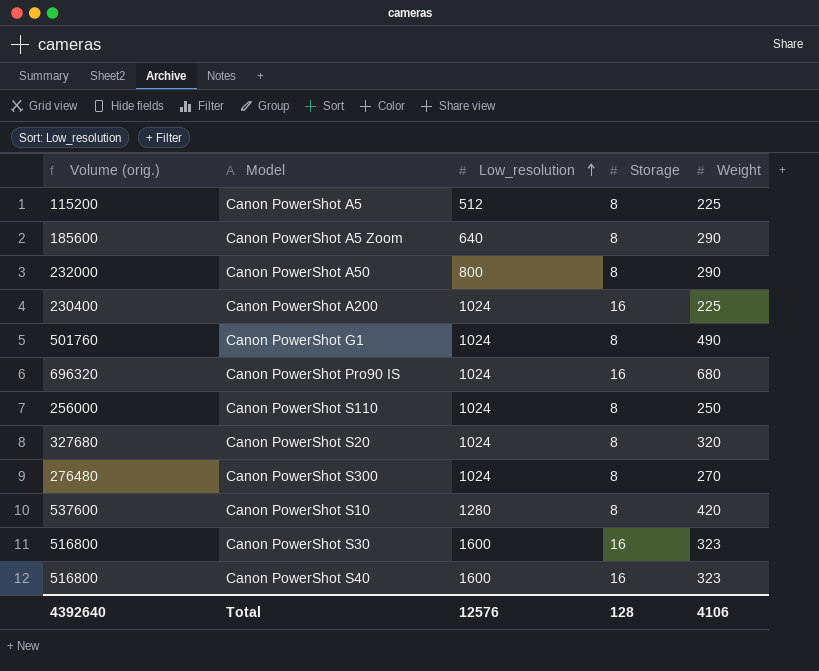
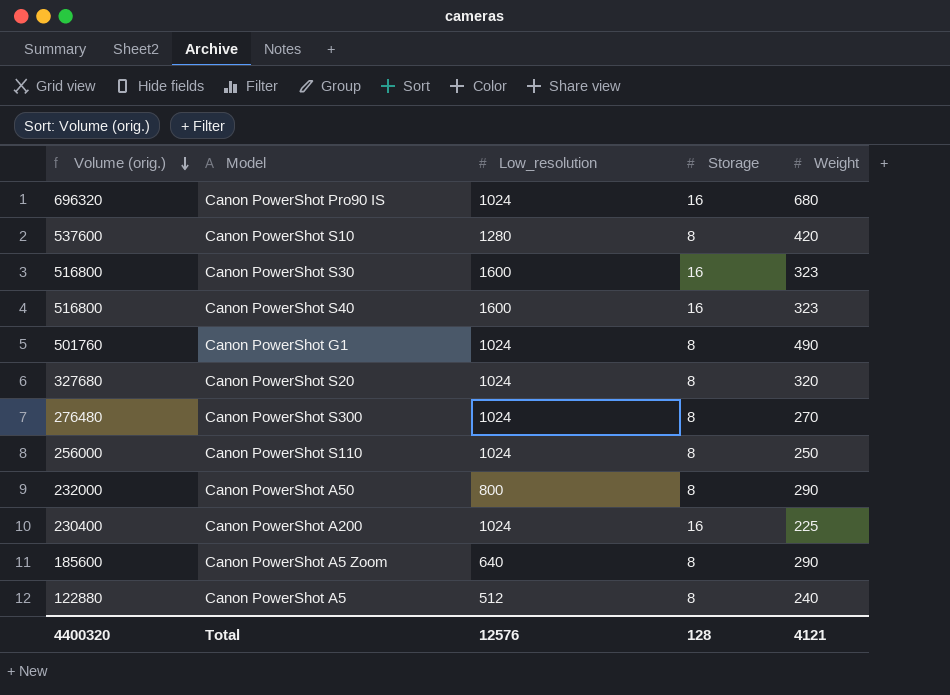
row order: Low_resolution ascending -> Volume (orig.) descending
Canon PowerShot A5 | Volume (orig.): 115200 -> 122880
Canon PowerShot A5 | Weight: 225 -> 240
Total | Volume (orig.): 4392640 -> 4400320
Total | Weight: 4106 -> 4121

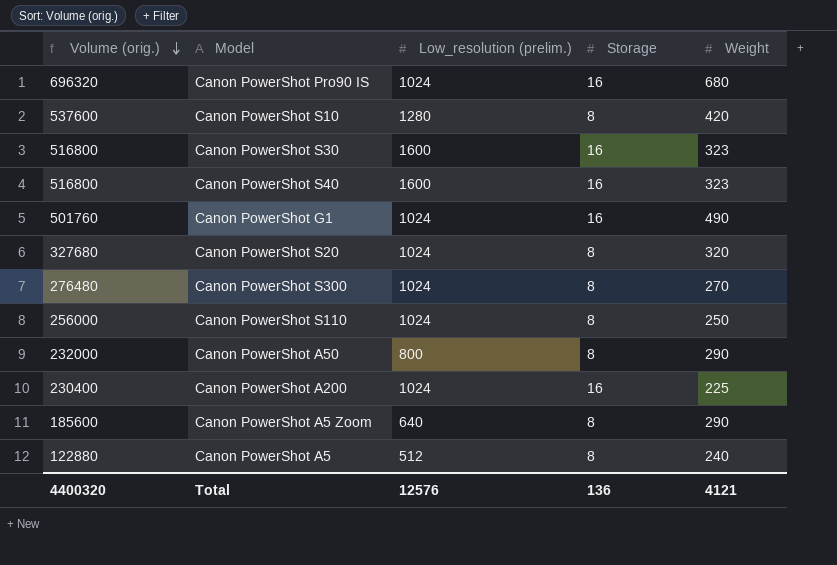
column name: Low_resolution -> Low_resolution (prelim.)
Canon PowerShot G1 | Storage: 8 -> 16
Total | Storage: 128 -> 136

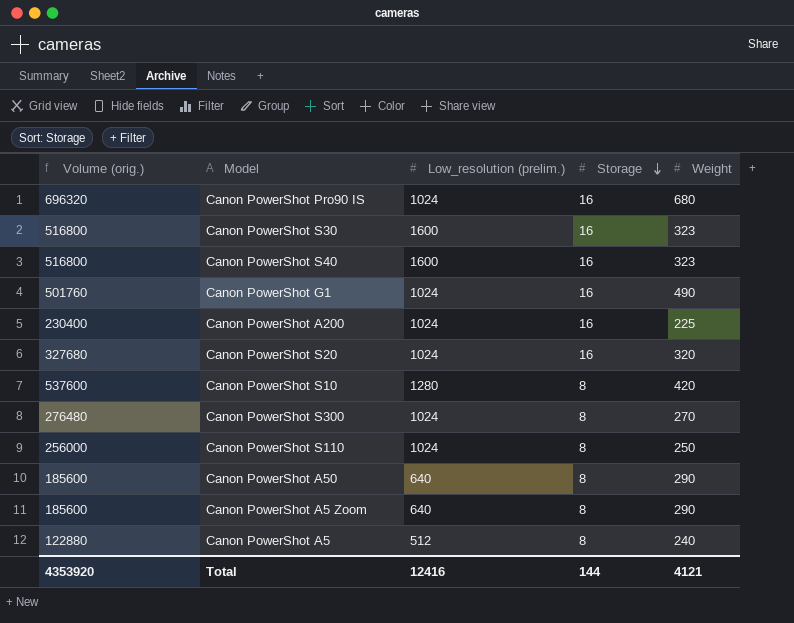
row order: Volume (orig.) descending -> Storage descending
Canon PowerShot S20 | Storage: 8 -> 16
Canon PowerShot A50 | Volume (orig.): 232000 -> 185600
Canon PowerShot A50 | Low_resolution (prelim.): 800 -> 640
Total | Volume (orig.): 4400320 -> 4353920
Total | Low_resolution (prelim.): 12576 -> 12416
Total | Storage: 136 -> 144

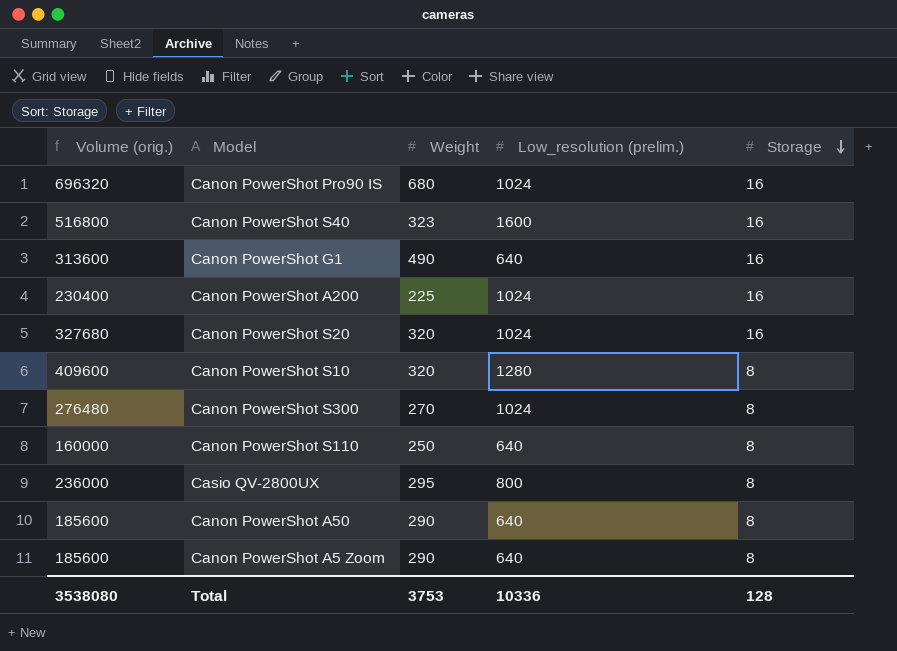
column Weight | position: 5 -> 3
row Canon PowerShot S30: 516800 | 1600 | 16 | 323 -> none
row Canon PowerShot A5: 122880 | 512 | 8 | 240 -> none
Canon PowerShot G1 | Volume (orig.): 501760 -> 313600
Canon PowerShot G1 | Low_resolution (prelim.): 1024 -> 640
Canon PowerShot S10 | Volume (orig.): 537600 -> 409600
Canon PowerShot S10 | Weight: 420 -> 320
Canon PowerShot S110 | Volume (orig.): 256000 -> 160000
Canon PowerShot S110 | Low_resolution (prelim.): 1024 -> 640
row Casio QV-2800UX: none -> 236000 | 295 | 800 | 8
Total | Volume (orig.): 4353920 -> 3538080
Total | Weight: 4121 -> 3753
Total | Low_resolution (prelim.): 12416 -> 10336
Total | Storage: 144 -> 128

